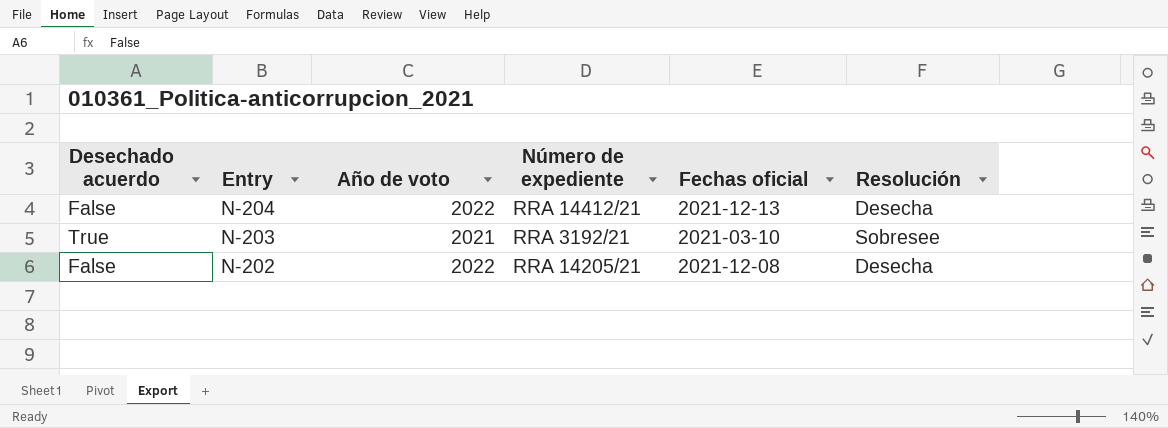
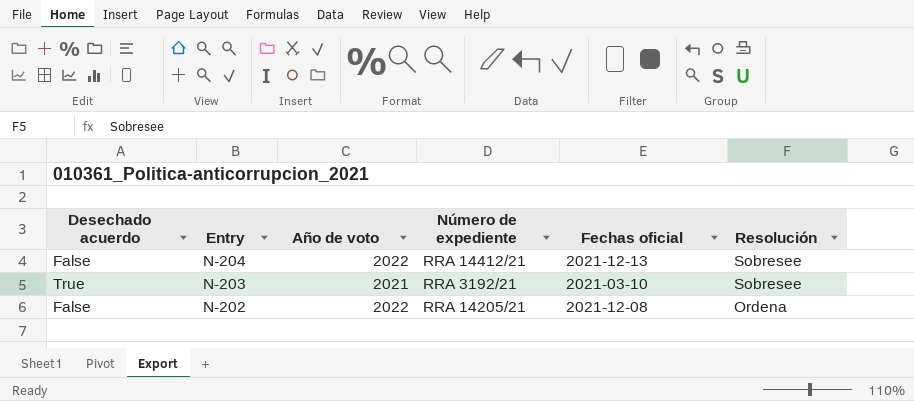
N-204 | Resolución: Desecha -> Sobresee
N-202 | Resolución: Desecha -> Ordena

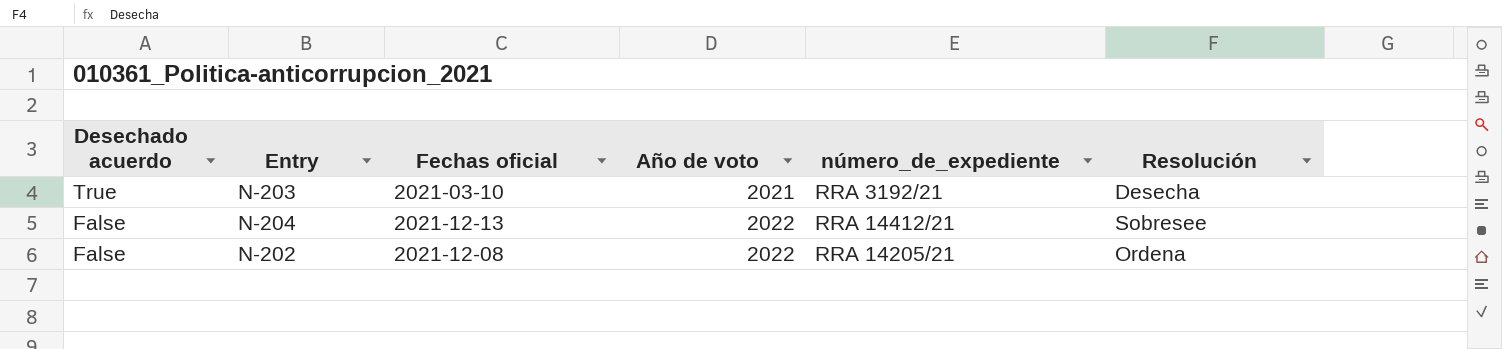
row order: Entry descending -> Desechado acuerdo descending
column Fechas oficial | position: 5 -> 3
column name: Número de expediente -> número_de_expediente
N-203 | Resolución: Sobresee -> Desecha

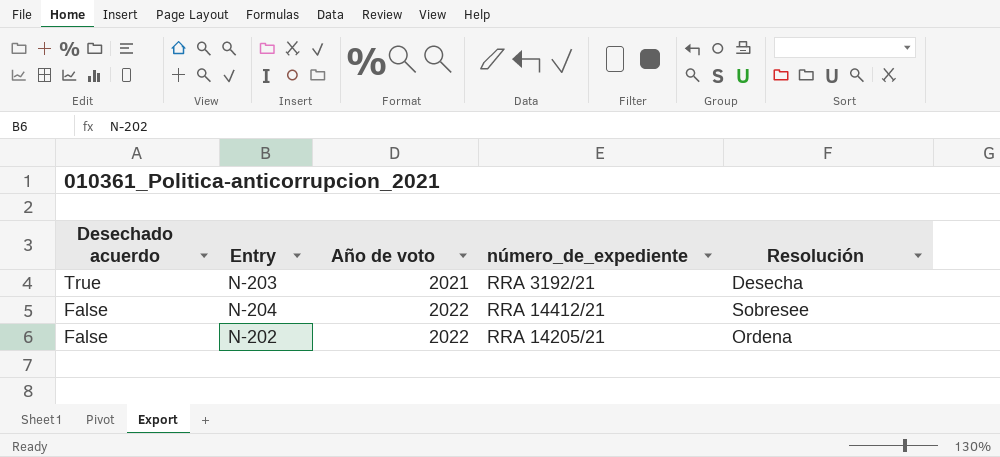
column Fechas oficial | position: 3 -> none

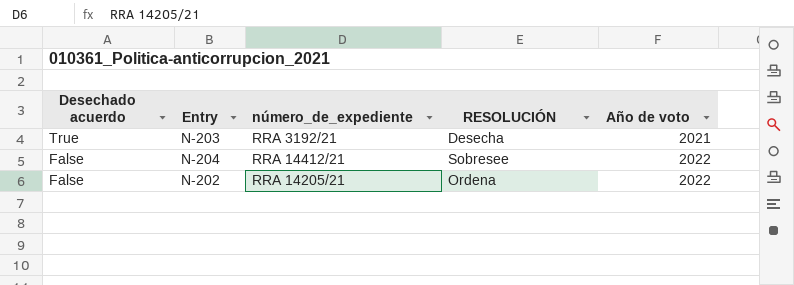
column name: Resolución -> RESOLUCIÓN
column Año de voto | position: 3 -> 5

